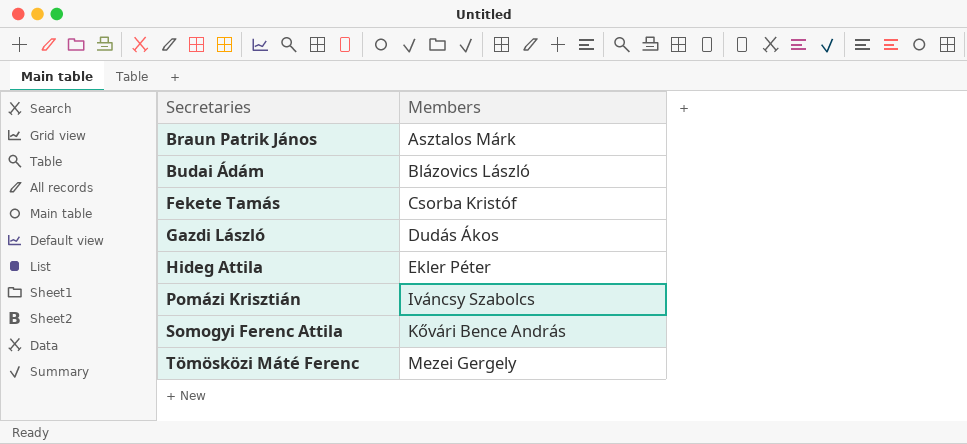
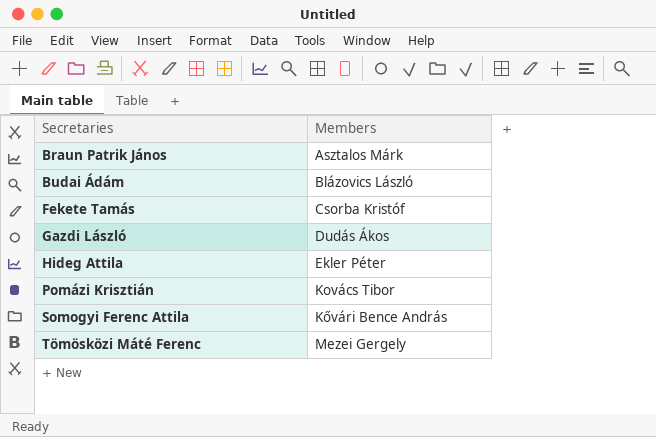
Pomázi Krisztián | Members: Iváncsy Szabolcs -> Kovács Tibor

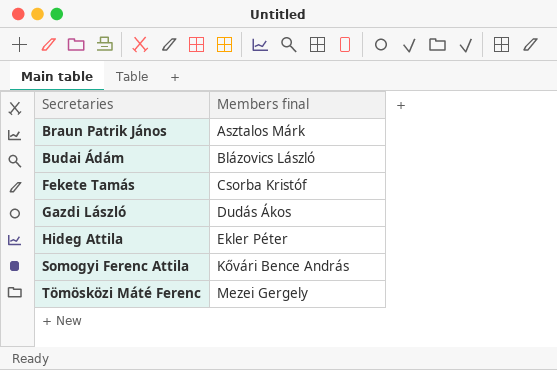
column name: Members -> Members final
row Pomázi Krisztián: Kovács Tibor -> none

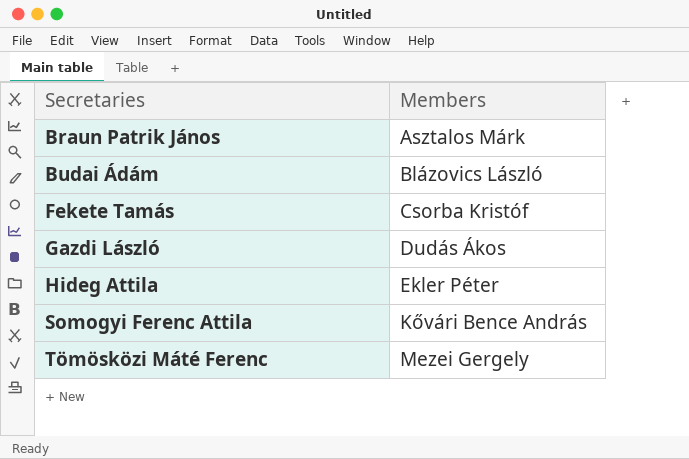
column name: Members final -> Members

